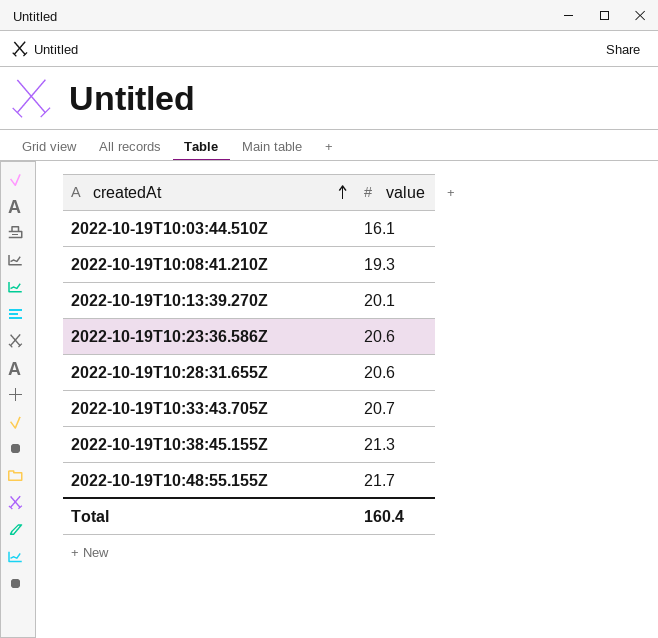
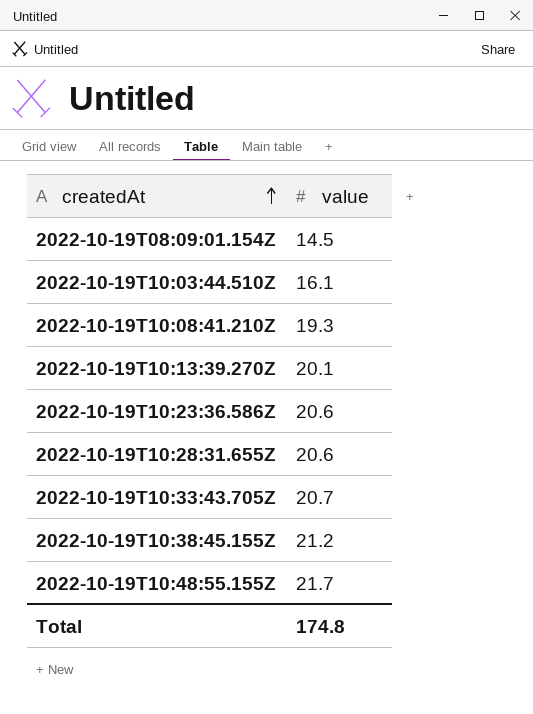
row 2022-10-19T08:09:01.154Z: none -> 14.5
2022-10-19T10:38:45.155Z | value: 21.3 -> 21.2
Total | value: 160.4 -> 174.8

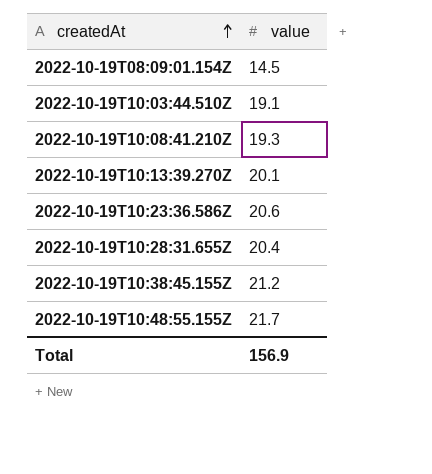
row 2022-10-19T10:33:43.705Z: 20.7 -> none
2022-10-19T10:03:44.510Z | value: 16.1 -> 19.1
2022-10-19T10:28:31.655Z | value: 20.6 -> 20.4
Total | value: 174.8 -> 156.9

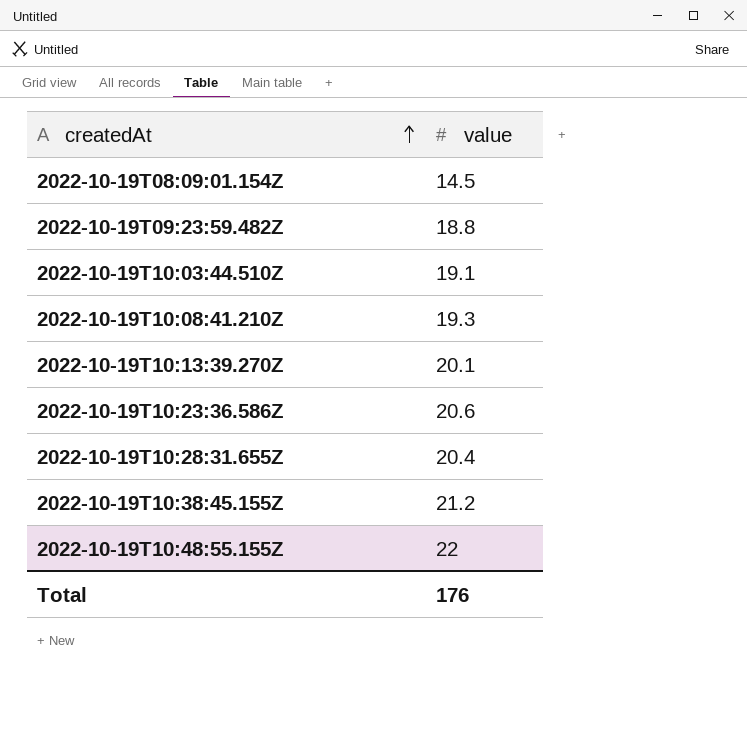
row 2022-10-19T09:23:59.482Z: none -> 18.8
2022-10-19T10:48:55.155Z | value: 21.7 -> 22
Total | value: 156.9 -> 176

